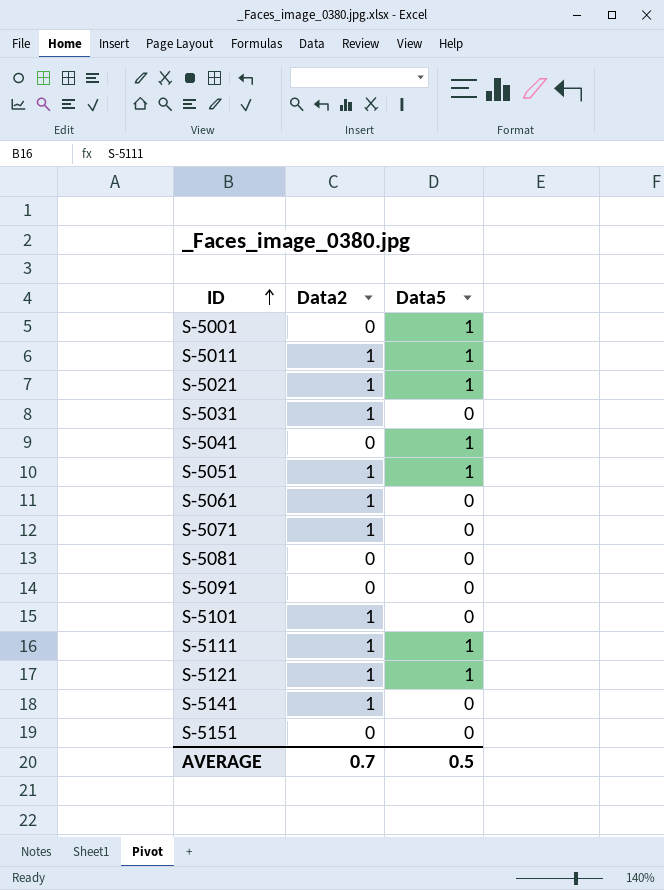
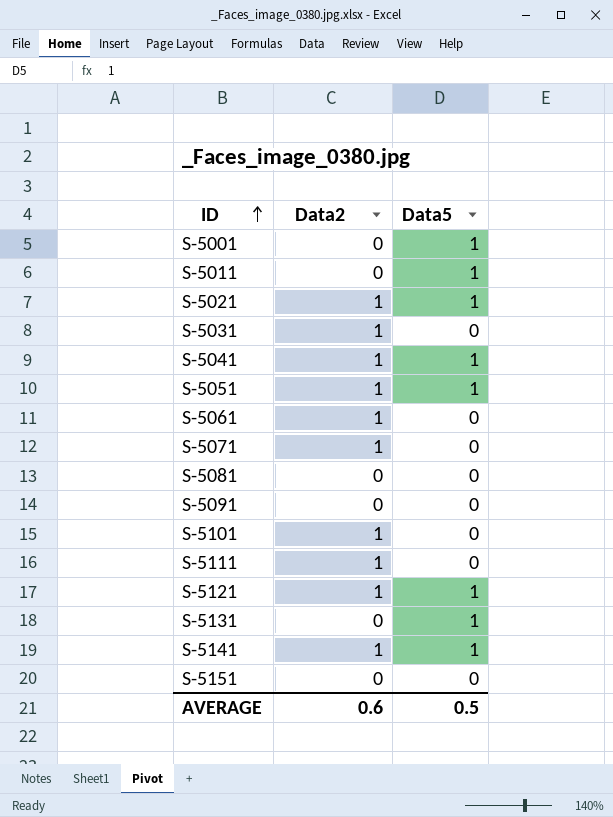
S-5011 | Data2: 1 -> 0
S-5041 | Data2: 0 -> 1
S-5111 | Data5: 1 -> 0
row S-5131: none -> 0 | 1
S-5141 | Data5: 0 -> 1
AVERAGE | Data2: 0.7 -> 0.6

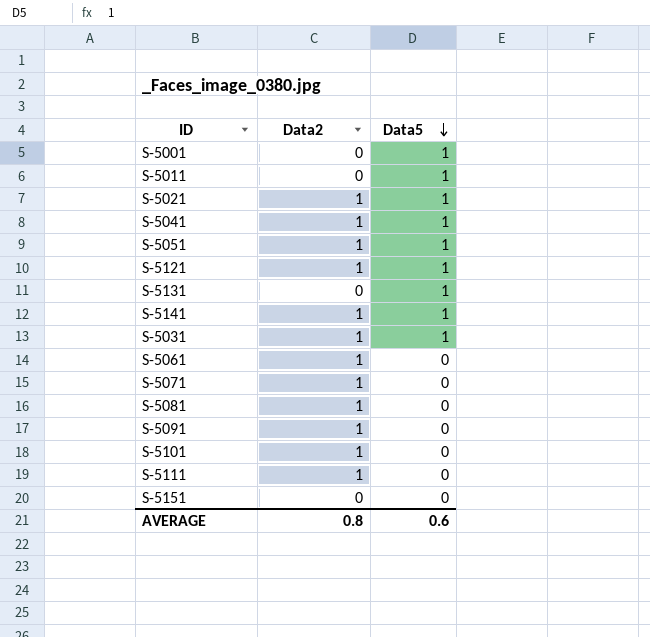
row order: ID ascending -> Data5 descending
S-5031 | Data5: 0 -> 1
S-5081 | Data2: 0 -> 1
S-5091 | Data2: 0 -> 1
AVERAGE | Data2: 0.6 -> 0.8
AVERAGE | Data5: 0.5 -> 0.6

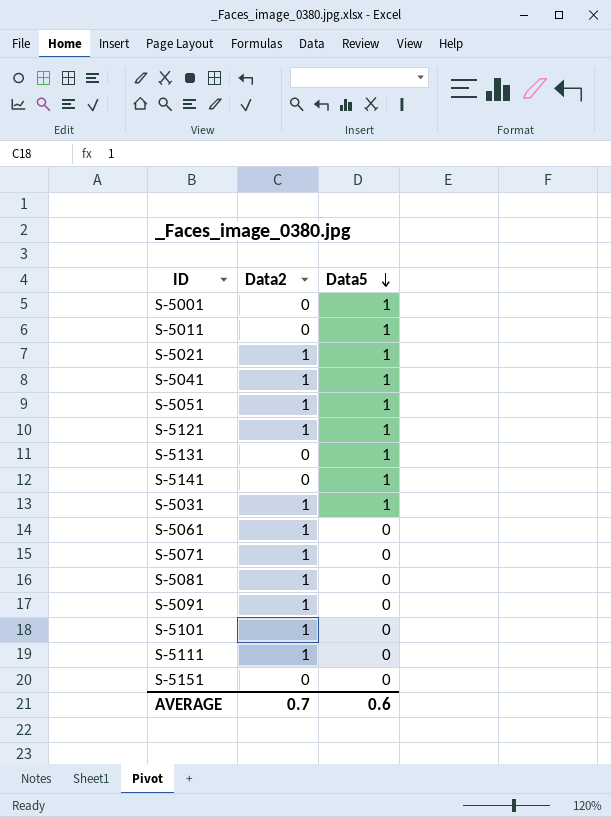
S-5141 | Data2: 1 -> 0
AVERAGE | Data2: 0.8 -> 0.7

